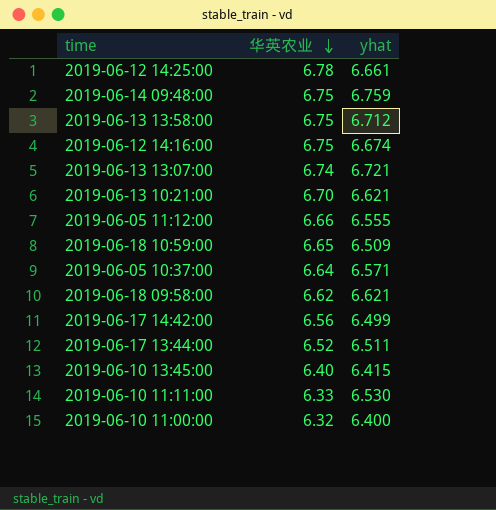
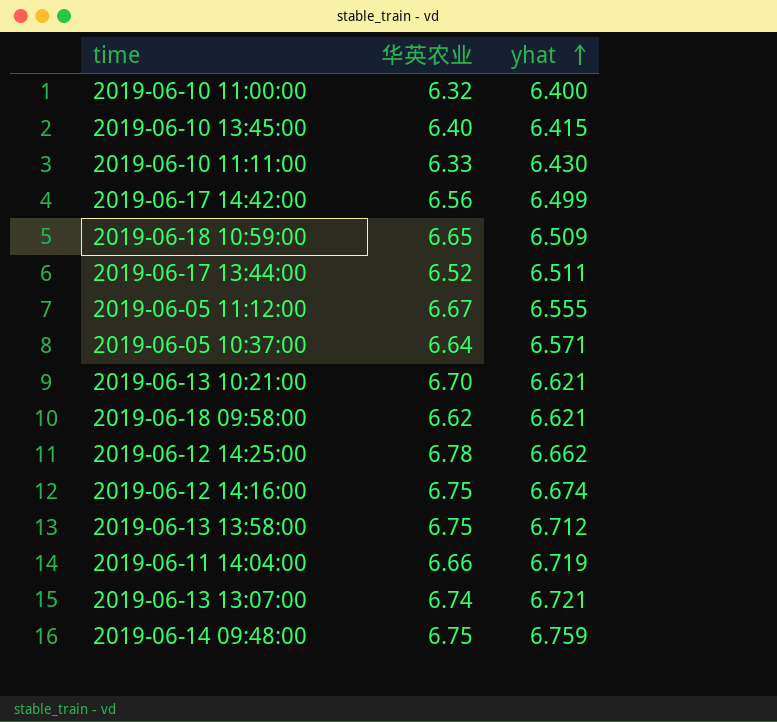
row order: 华英农业 descending -> yhat ascending
2019-06-10 11:11:00 | yhat: 6.530 -> 6.430
2019-06-05 11:12:00 | 华英农业: 6.66 -> 6.67
2019-06-12 14:25:00 | yhat: 6.661 -> 6.662
row 2019-06-11 14:04:00: none -> 6.66 | 6.719

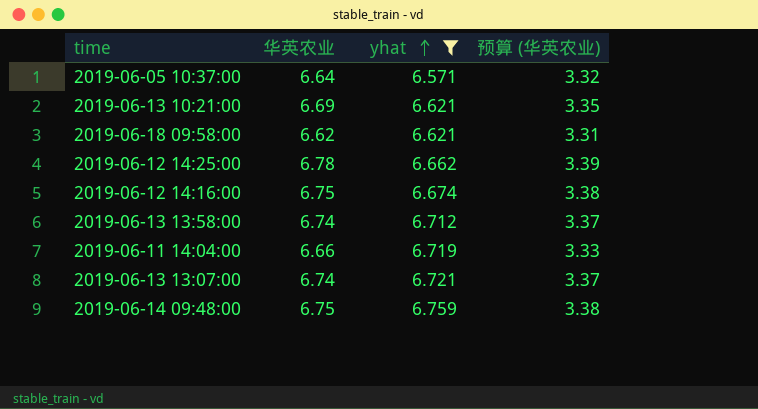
filter: none -> yhat >= 6.571
column 预算 (华英农业) | formula: none -> [华英农业] * 0.5
2019-06-13 10:21:00 | 华英农业: 6.70 -> 6.69
2019-06-13 13:58:00 | 华英农业: 6.75 -> 6.74

